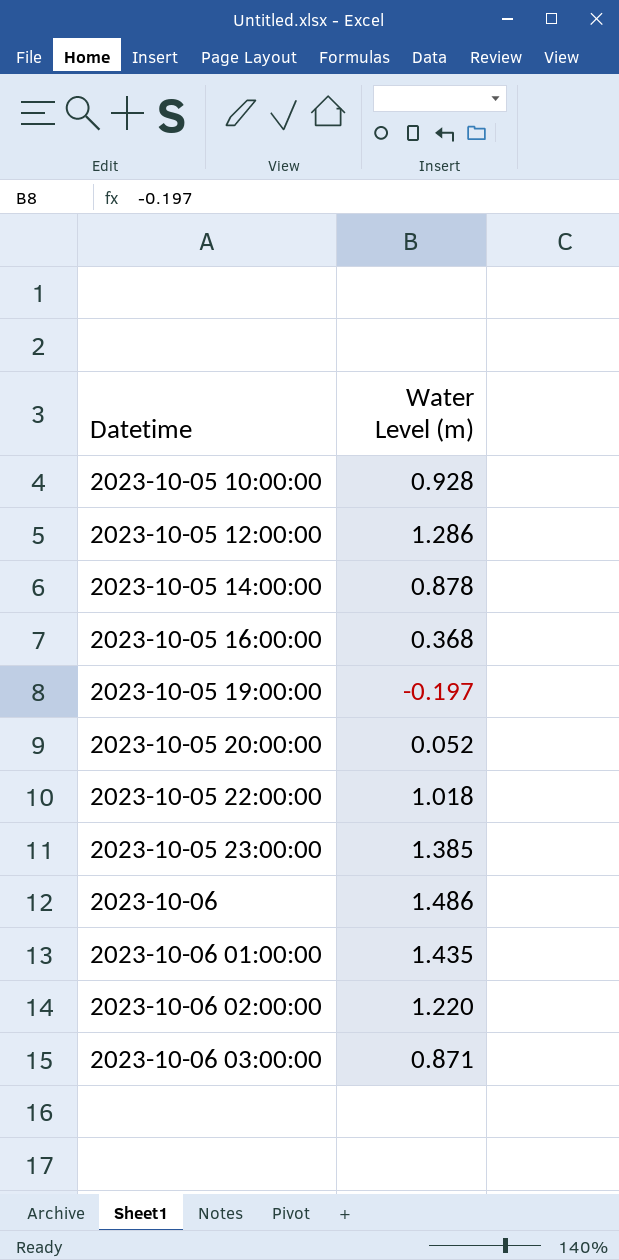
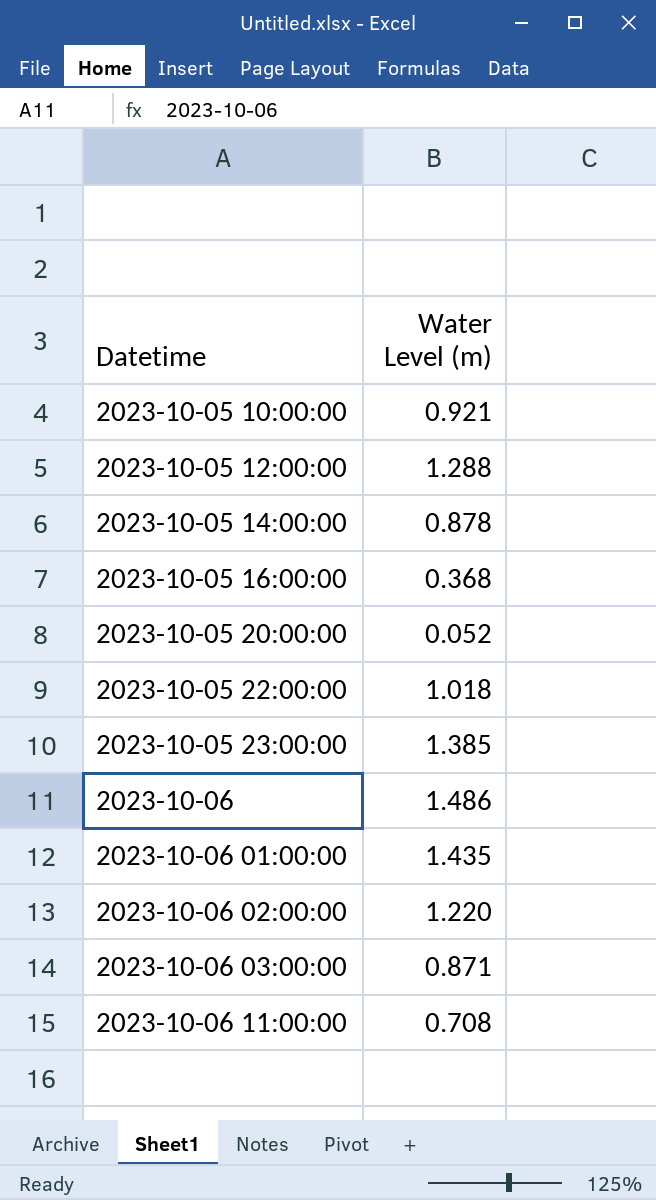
row 2023-10-05 19:00:00: -0.197 -> none
2023-10-05 10:00:00 | Water Level (m): 0.928 -> 0.921
2023-10-05 12:00:00 | Water Level (m): 1.286 -> 1.288
row 2023-10-06 11:00:00: none -> 0.708

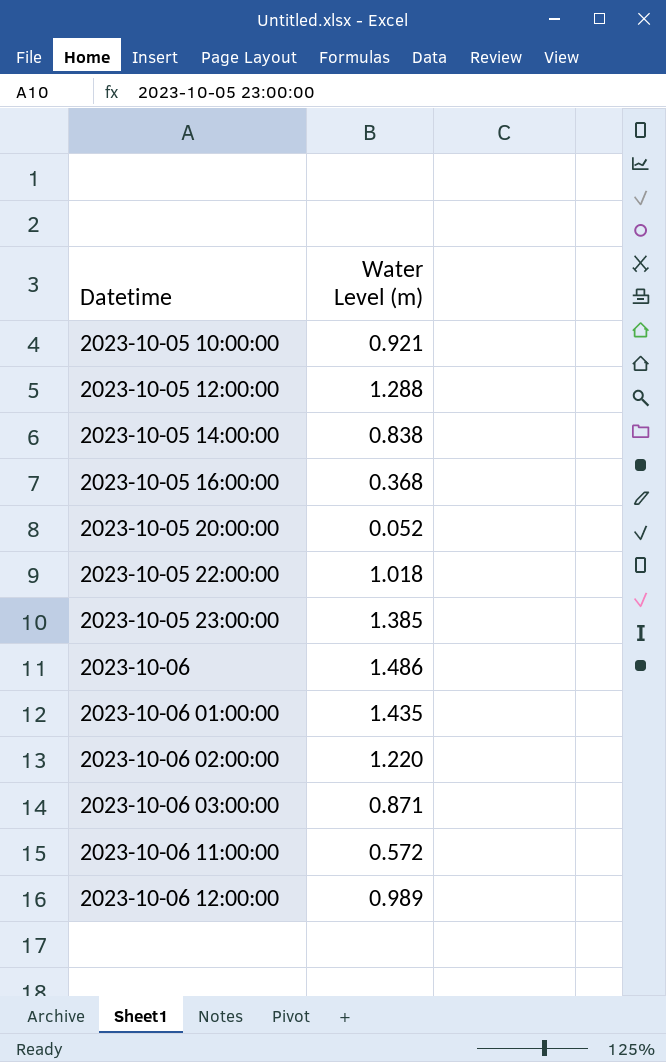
2023-10-05 14:00:00 | Water Level (m): 0.878 -> 0.838
2023-10-06 11:00:00 | Water Level (m): 0.708 -> 0.572
row 2023-10-06 12:00:00: none -> 0.989

